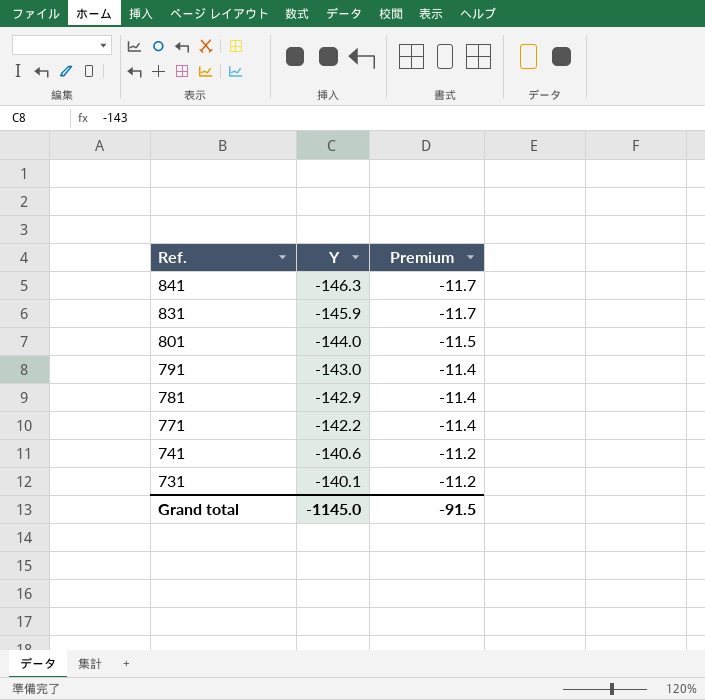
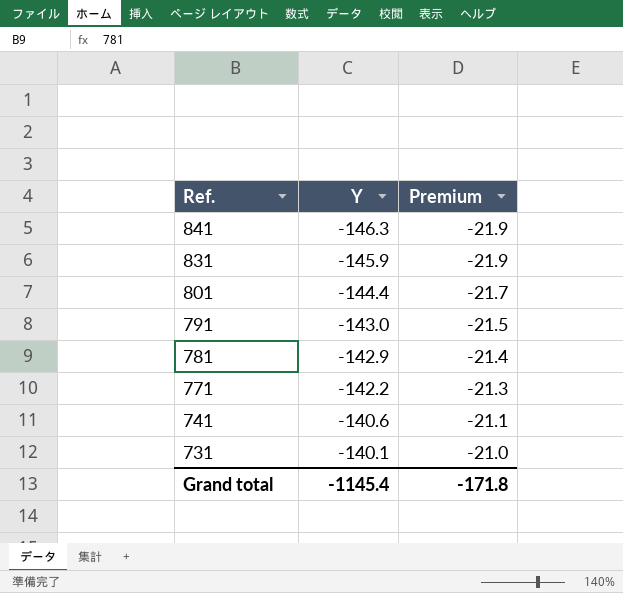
column Premium | formula: [Y] * 0.08 -> [Y] * 0.15
801 | Y: -144.0 -> -144.4
Grand total | Y: -1145.0 -> -1145.4
Grand total | Premium: -91.5 -> -171.8

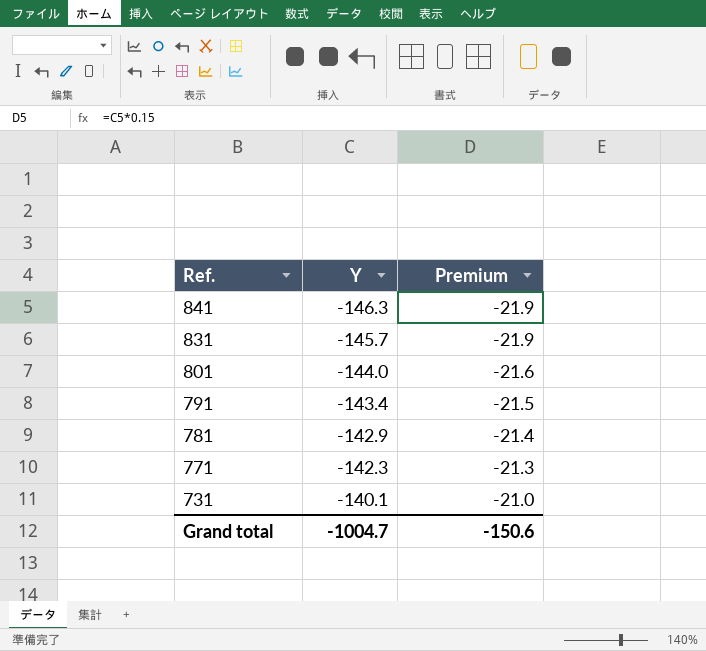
row 741: -140.6 | -21.1 -> none
831 | Y: -145.9 -> -145.7
801 | Y: -144.4 -> -144.0
801 | Premium: -21.7 -> -21.6
791 | Y: -143.0 -> -143.4
771 | Y: -142.2 -> -142.3
Grand total | Y: -1145.4 -> -1004.7
Grand total | Premium: -171.8 -> -150.6

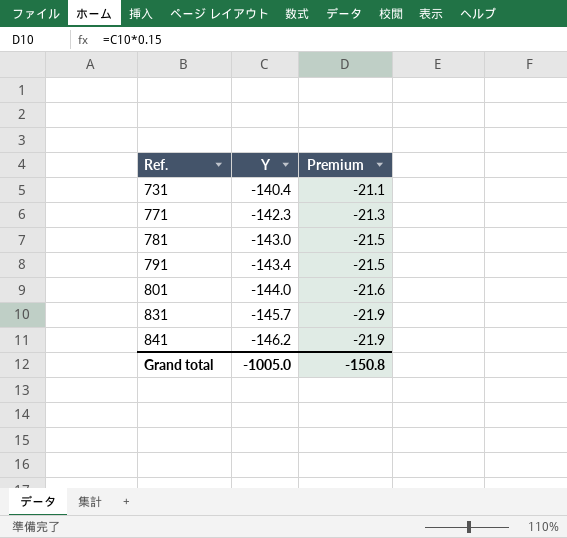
row order: Ref. descending -> Ref. ascending
731 | Y: -140.1 -> -140.4
731 | Premium: -21.0 -> -21.1
781 | Y: -142.9 -> -143.0
781 | Premium: -21.4 -> -21.5
841 | Y: -146.3 -> -146.2
Grand total | Y: -1004.7 -> -1005.0
Grand total | Premium: -150.6 -> -150.8

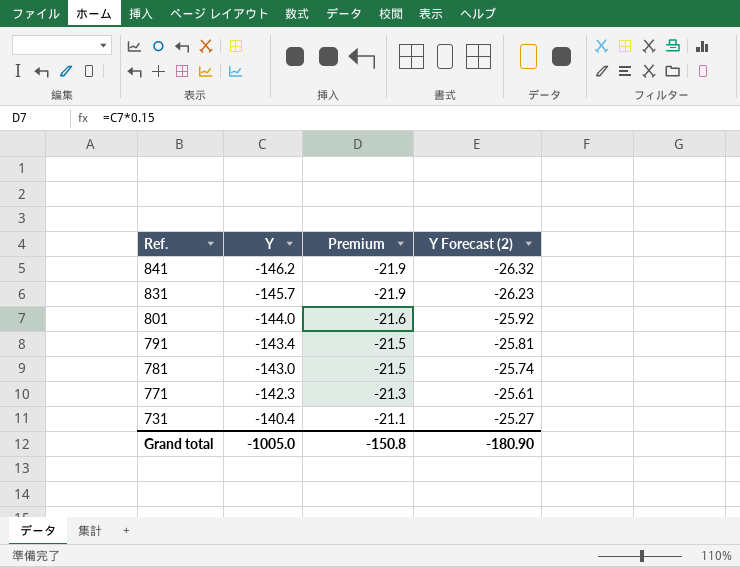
row order: Ref. ascending -> Ref. descending
column Y Forecast (2) | formula: none -> [Y] * 0.18

